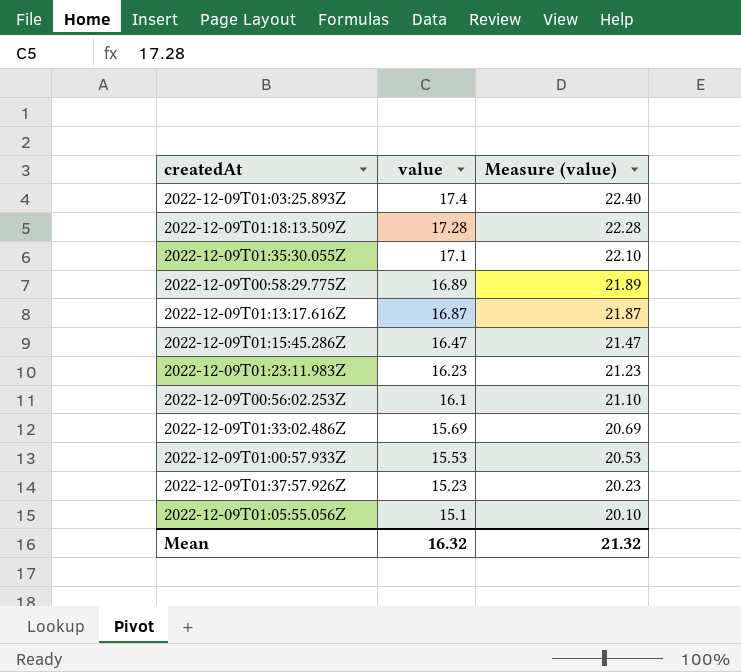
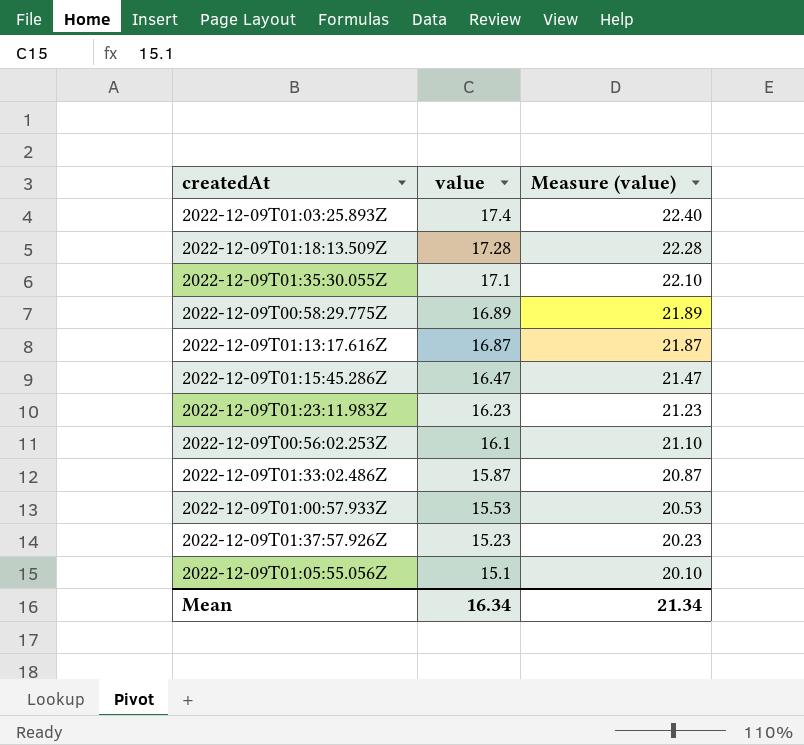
2022-12-09T01:33:02.486Z | value: 15.69 -> 15.87
2022-12-09T01:33:02.486Z | Measure (value): 20.69 -> 20.87
Mean | value: 16.32 -> 16.34
Mean | Measure (value): 21.32 -> 21.34

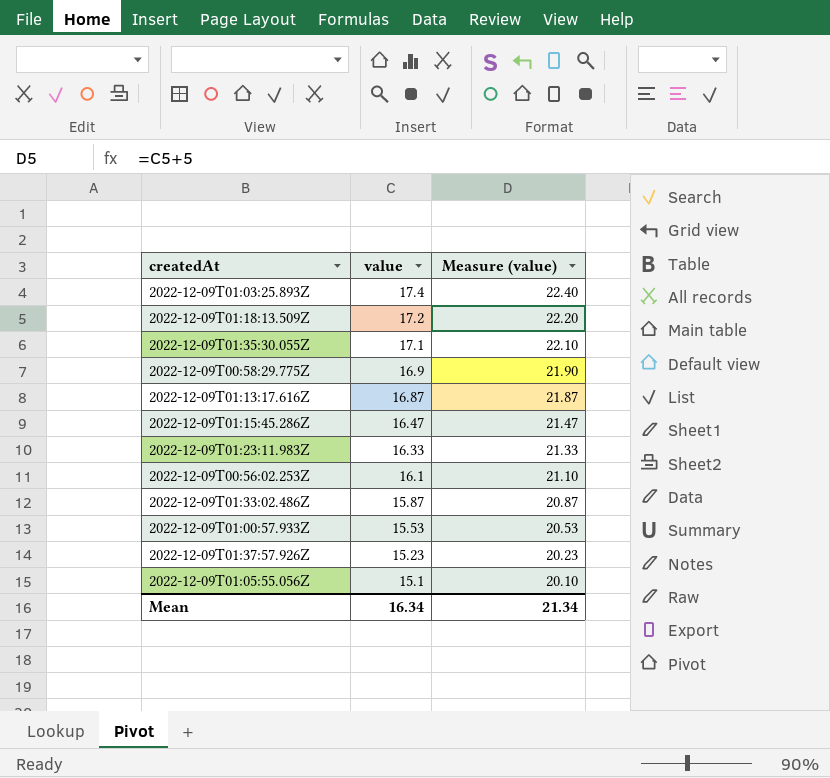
2022-12-09T01:18:13.509Z | value: 17.28 -> 17.2
2022-12-09T01:18:13.509Z | Measure (value): 22.28 -> 22.20
2022-12-09T00:58:29.775Z | value: 16.89 -> 16.9
2022-12-09T00:58:29.775Z | Measure (value): 21.89 -> 21.90
2022-12-09T01:23:11.983Z | value: 16.23 -> 16.33
2022-12-09T01:23:11.983Z | Measure (value): 21.23 -> 21.33

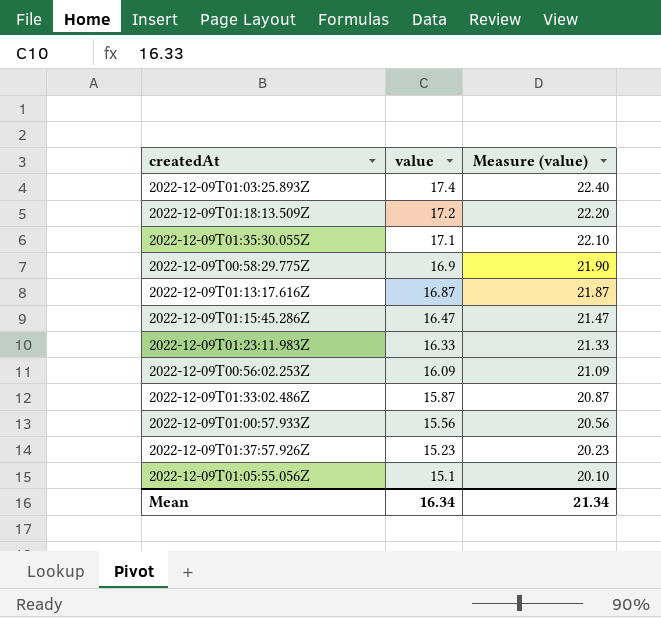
2022-12-09T00:56:02.253Z | value: 16.1 -> 16.09
2022-12-09T00:56:02.253Z | Measure (value): 21.10 -> 21.09
2022-12-09T01:00:57.933Z | value: 15.53 -> 15.56
2022-12-09T01:00:57.933Z | Measure (value): 20.53 -> 20.56

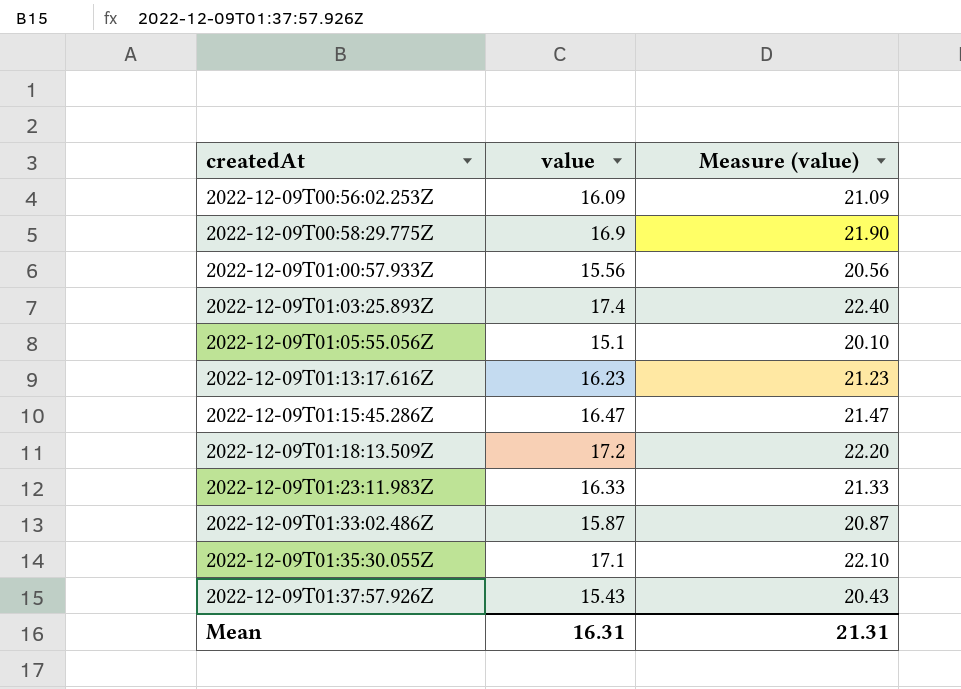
row order: value descending -> createdAt ascending
2022-12-09T01:13:17.616Z | value: 16.87 -> 16.23
2022-12-09T01:13:17.616Z | Measure (value): 21.87 -> 21.23
2022-12-09T01:37:57.926Z | value: 15.23 -> 15.43
2022-12-09T01:37:57.926Z | Measure (value): 20.23 -> 20.43
Mean | value: 16.34 -> 16.31
Mean | Measure (value): 21.34 -> 21.31

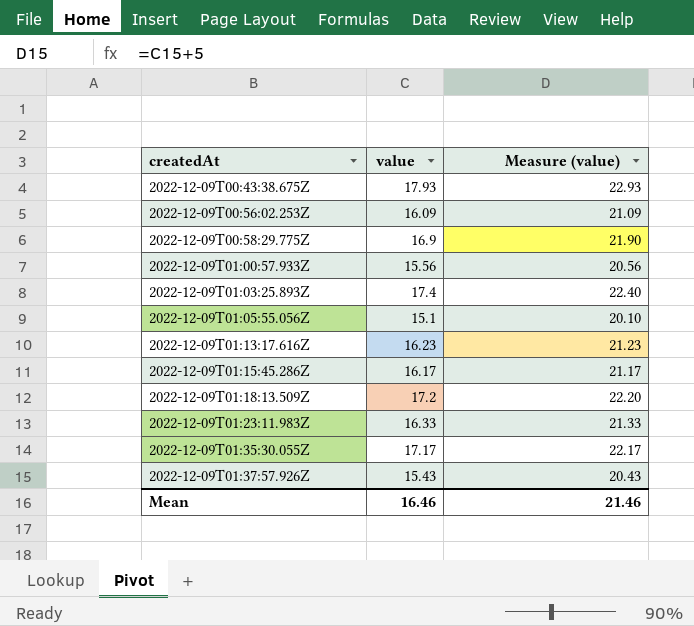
row 2022-12-09T01:33:02.486Z: 15.87 | 20.87 -> none
row 2022-12-09T00:43:38.675Z: none -> 17.93 | 22.93
2022-12-09T01:15:45.286Z | value: 16.47 -> 16.17
2022-12-09T01:15:45.286Z | Measure (value): 21.47 -> 21.17
2022-12-09T01:35:30.055Z | value: 17.1 -> 17.17
2022-12-09T01:35:30.055Z | Measure (value): 22.10 -> 22.17
Mean | value: 16.31 -> 16.46
Mean | Measure (value): 21.31 -> 21.46

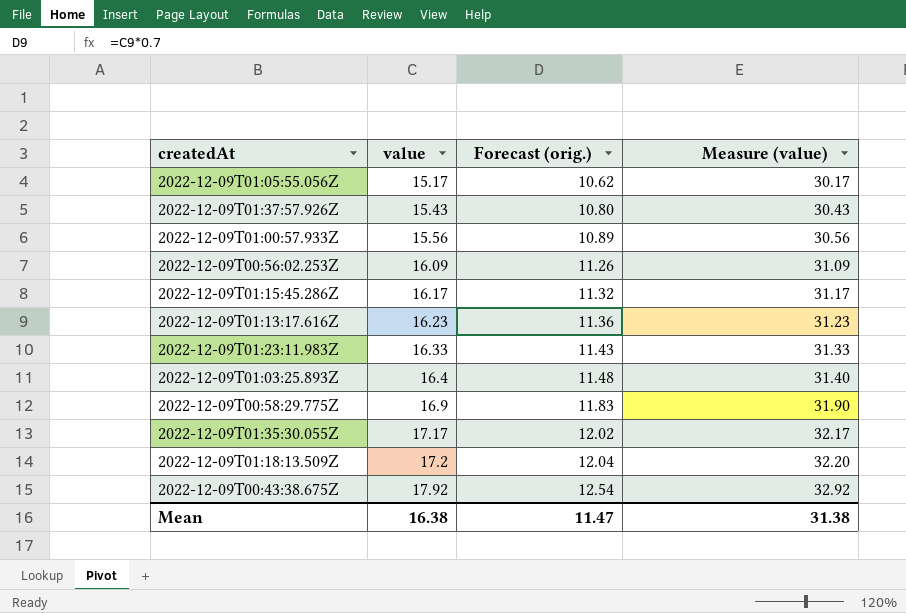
row order: createdAt ascending -> value ascending
column Forecast (orig.) | formula: none -> [value] * 0.7
column Measure (value) | formula: [value] + 5 -> [value] + 15
2022-12-09T01:05:55.056Z | value: 15.1 -> 15.17
2022-12-09T01:03:25.893Z | value: 17.4 -> 16.4
2022-12-09T00:43:38.675Z | value: 17.93 -> 17.92
Mean | value: 16.46 -> 16.38
Mean | Measure (value): 21.46 -> 31.38

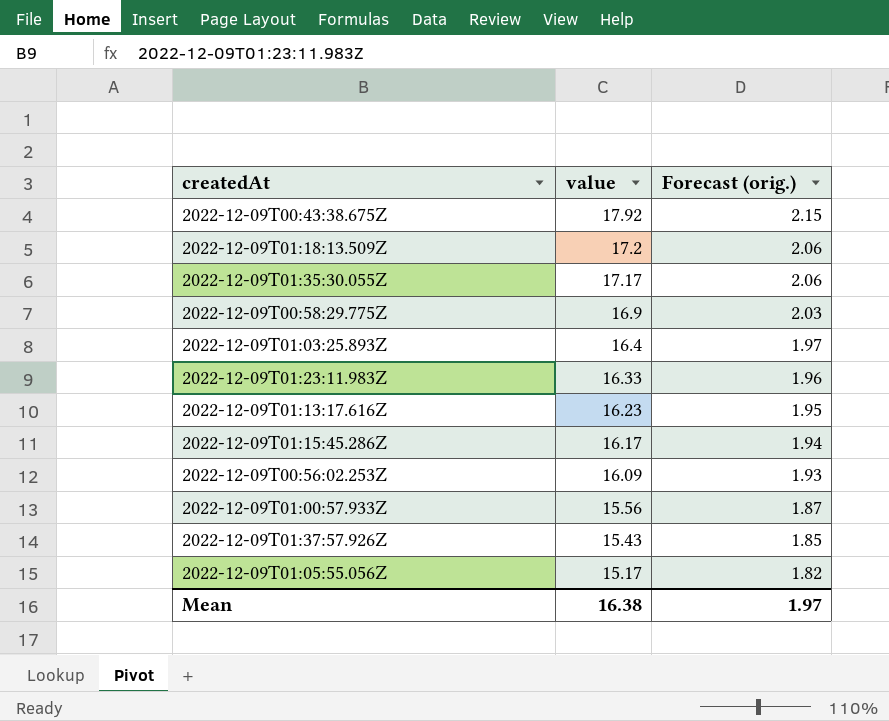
row order: value ascending -> value descending
column Measure (value) | formula: [value] + 15 -> none
column Forecast (orig.) | formula: [value] * 0.7 -> [value] * 0.12
Mean | Forecast (orig.): 11.47 -> 1.97

